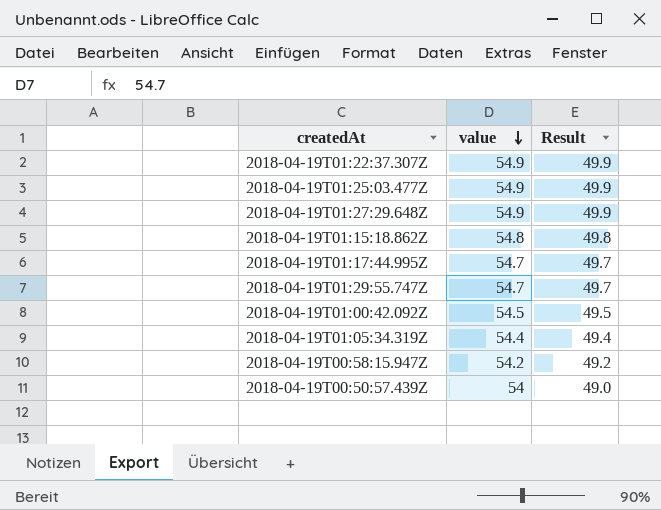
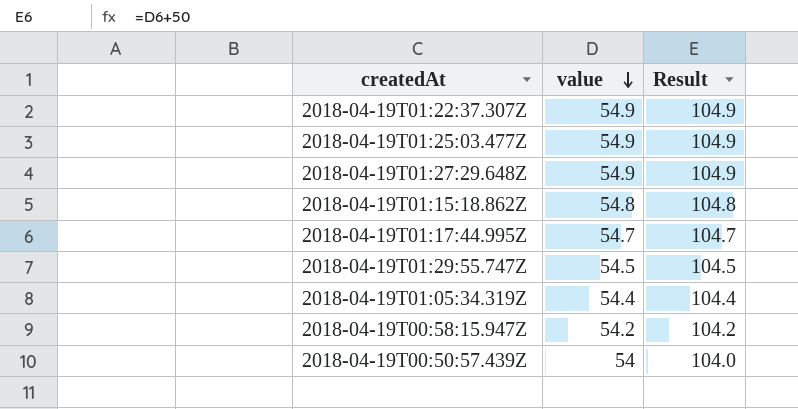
column Result | formula: [value] - 5 -> [value] + 50
row 2018-04-19T01:00:42.092Z: 54.5 | 49.5 -> none
2018-04-19T01:29:55.747Z | value: 54.7 -> 54.5

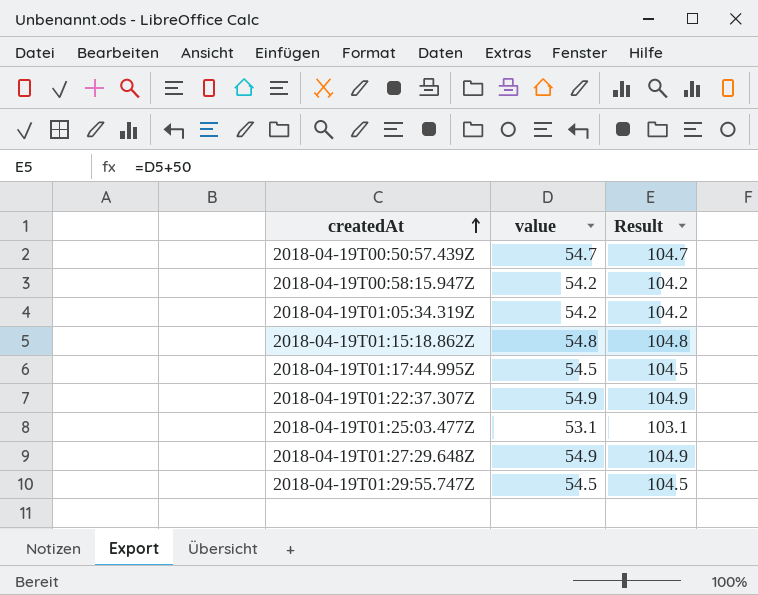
row order: value descending -> createdAt ascending
2018-04-19T00:50:57.439Z | value: 54 -> 54.7
2018-04-19T00:50:57.439Z | Result: 104.0 -> 104.7
2018-04-19T01:05:34.319Z | value: 54.4 -> 54.2
2018-04-19T01:05:34.319Z | Result: 104.4 -> 104.2
2018-04-19T01:17:44.995Z | value: 54.7 -> 54.5
2018-04-19T01:17:44.995Z | Result: 104.7 -> 104.5
2018-04-19T01:25:03.477Z | value: 54.9 -> 53.1
2018-04-19T01:25:03.477Z | Result: 104.9 -> 103.1

